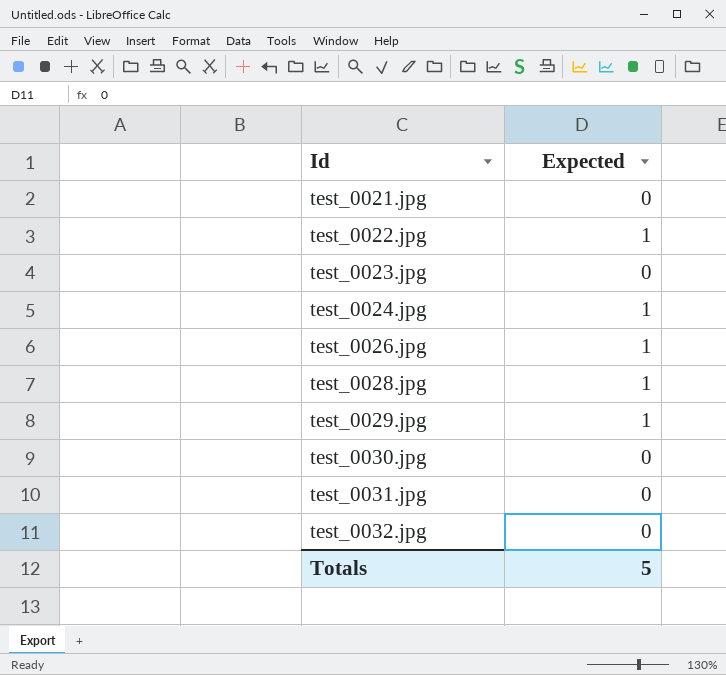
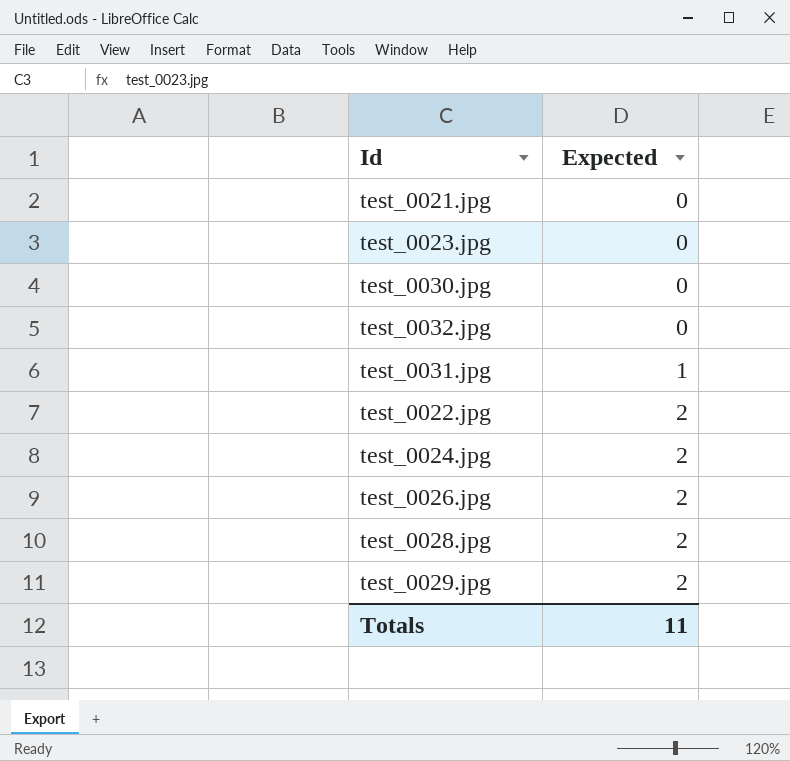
row order: Id ascending -> Expected ascending
test_0031.jpg | Expected: 0 -> 1
test_0022.jpg | Expected: 1 -> 2
test_0024.jpg | Expected: 1 -> 2
test_0026.jpg | Expected: 1 -> 2
test_0028.jpg | Expected: 1 -> 2
test_0029.jpg | Expected: 1 -> 2
Totals | Expected: 5 -> 11

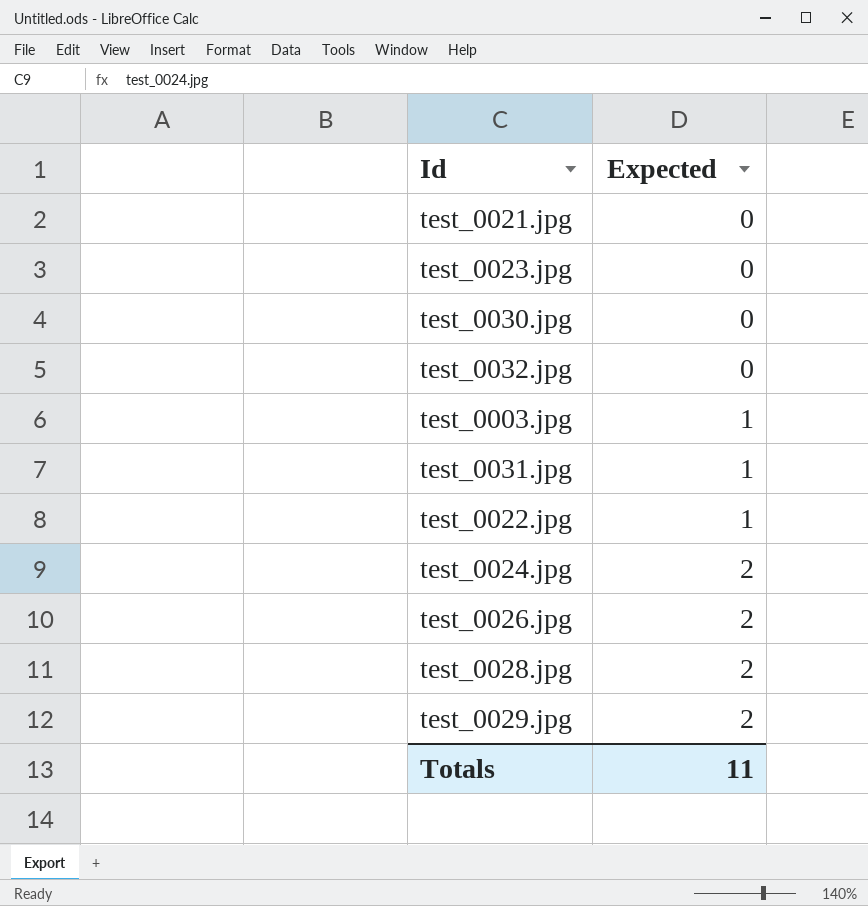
row test_0003.jpg: none -> 1
test_0022.jpg | Expected: 2 -> 1

